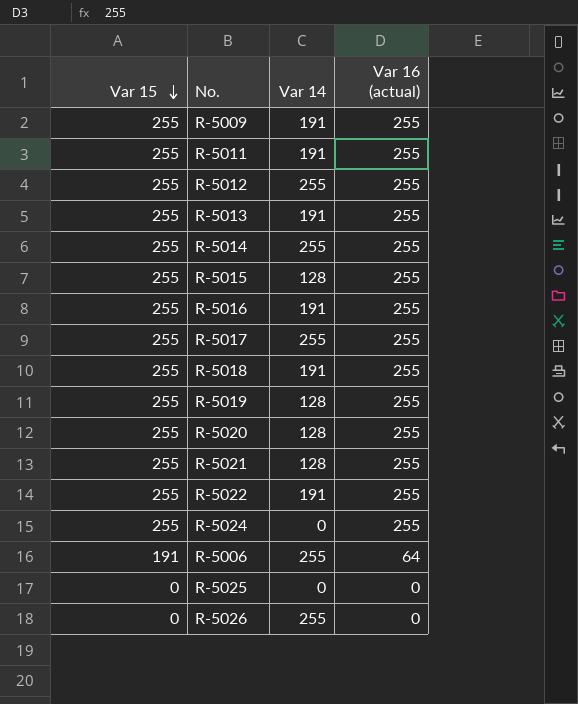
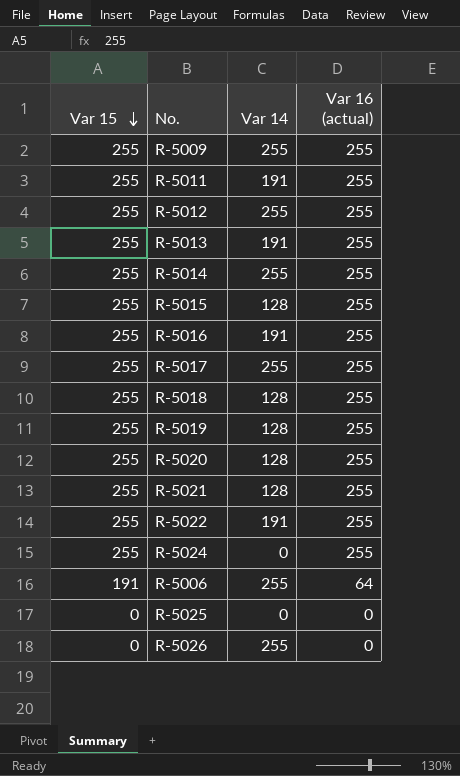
R-5009 | Var 14: 191 -> 255
R-5018 | Var 14: 191 -> 128

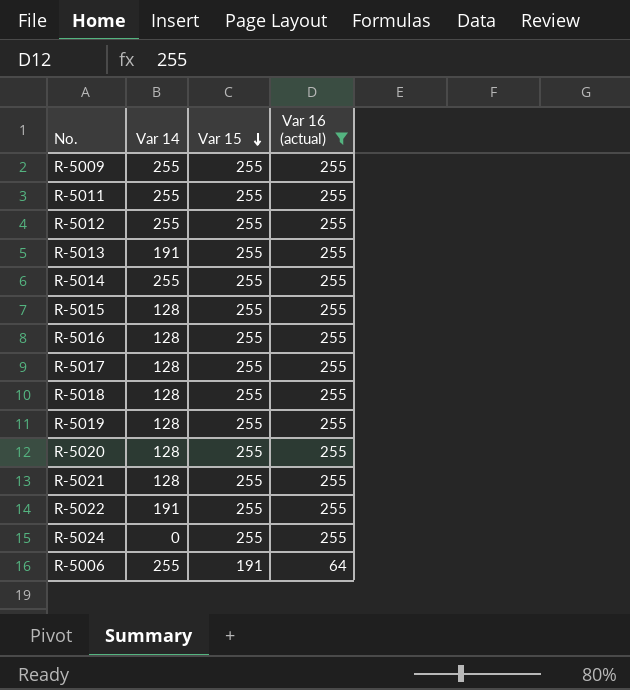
filter: none -> Var 16 (actual) != 0
column Var 15 | position: 1 -> 3
R-5011 | Var 14: 191 -> 255
R-5016 | Var 14: 191 -> 128
R-5017 | Var 14: 255 -> 128

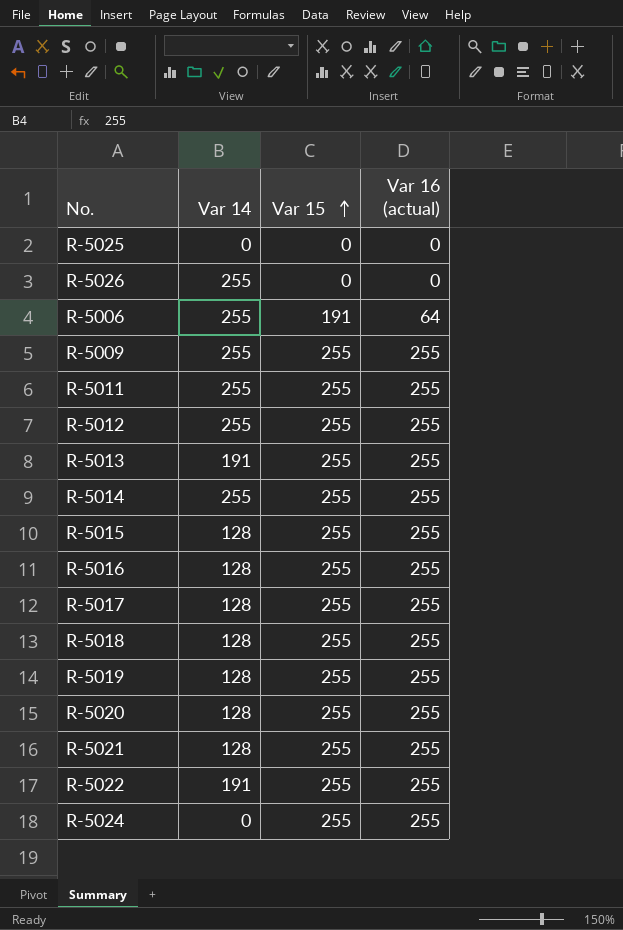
filter: Var 16 (actual) != 0 -> none
row order: Var 15 descending -> Var 15 ascending

